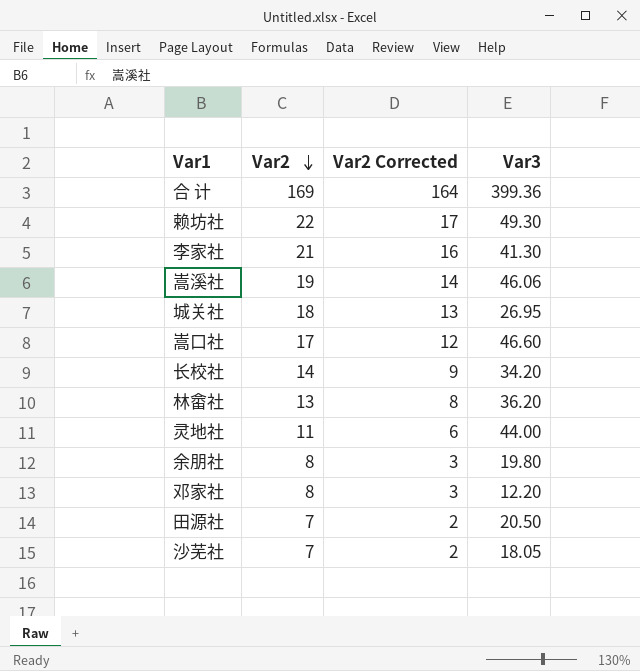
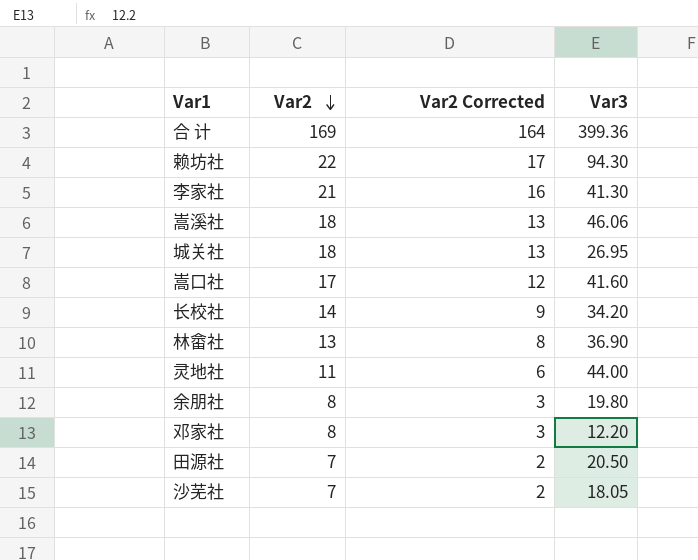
赖坊社 | Var3: 49.30 -> 94.30
嵩溪社 | Var2: 19 -> 18
嵩溪社 | Var2 Corrected: 14 -> 13
嵩口社 | Var3: 46.60 -> 41.60
林畲社 | Var3: 36.20 -> 36.90

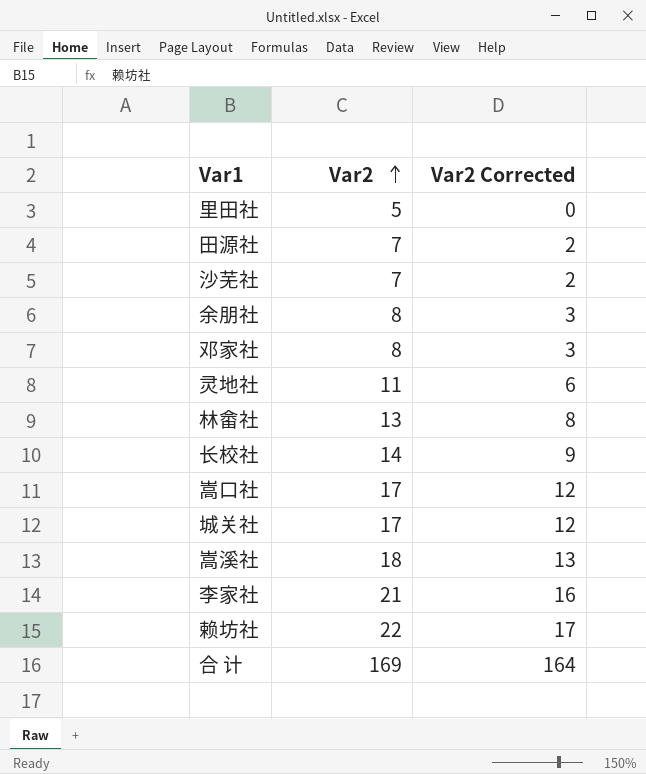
row order: Var2 descending -> Var2 ascending
column Var3 | position: 4 -> none
row 里田社: none -> 5 | 0
城关社 | Var2: 18 -> 17
城关社 | Var2 Corrected: 13 -> 12

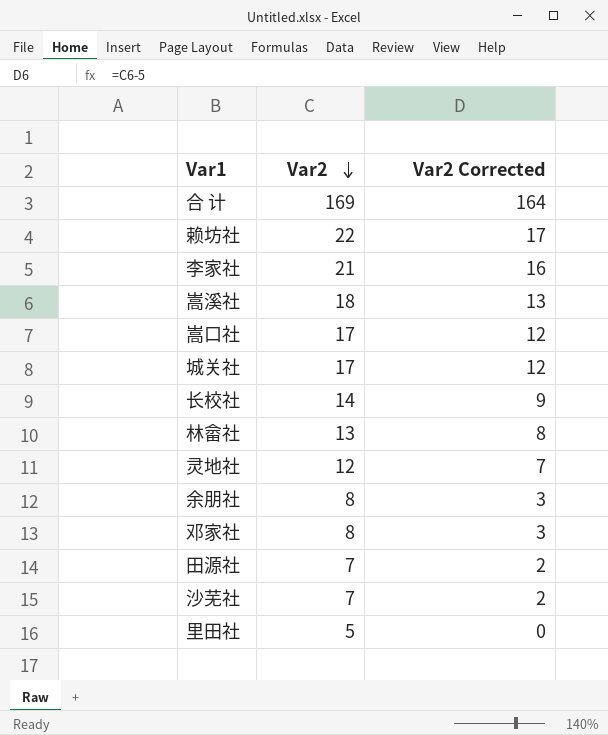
row order: Var2 ascending -> Var2 descending
灵地社 | Var2: 11 -> 12
灵地社 | Var2 Corrected: 6 -> 7

